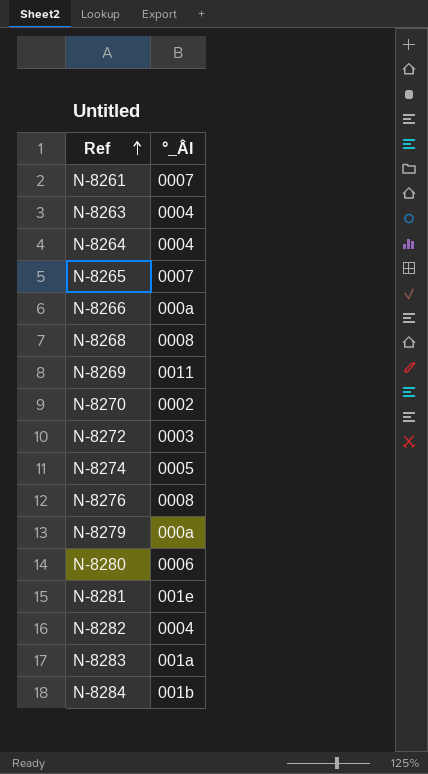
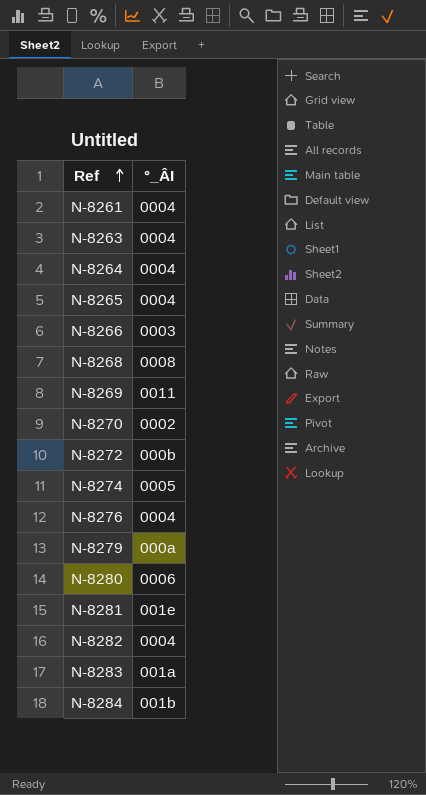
N-8261 | °_ÂI: 0007 -> 0004
N-8265 | °_ÂI: 0007 -> 0004
N-8266 | °_ÂI: 000a -> 0003
N-8272 | °_ÂI: 0003 -> 000b
N-8276 | °_ÂI: 0008 -> 0004

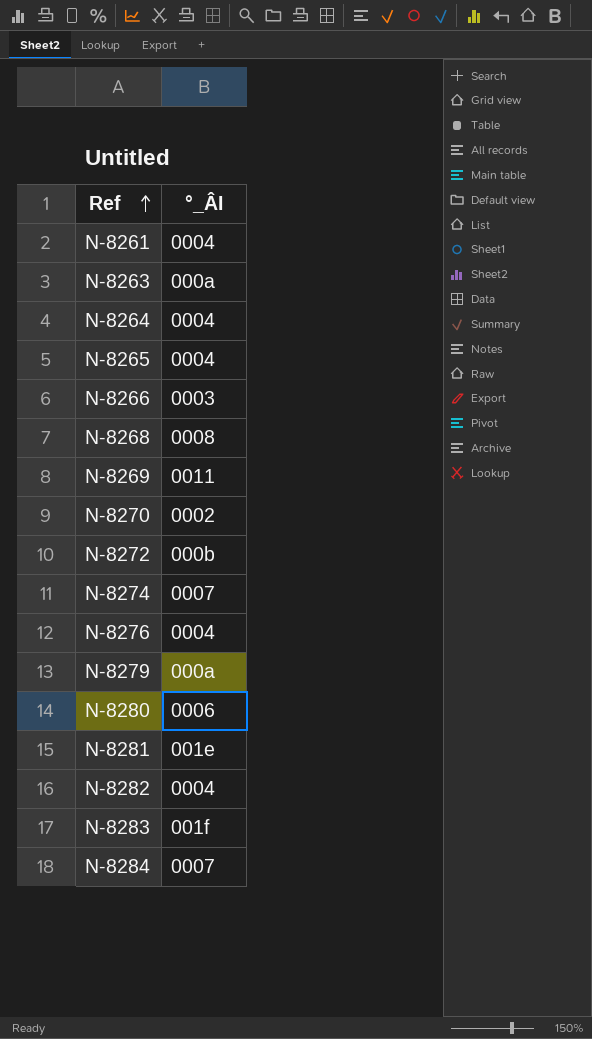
N-8263 | °_ÂI: 0004 -> 000a
N-8274 | °_ÂI: 0005 -> 0007
N-8283 | °_ÂI: 001a -> 001f
N-8284 | °_ÂI: 001b -> 0007

